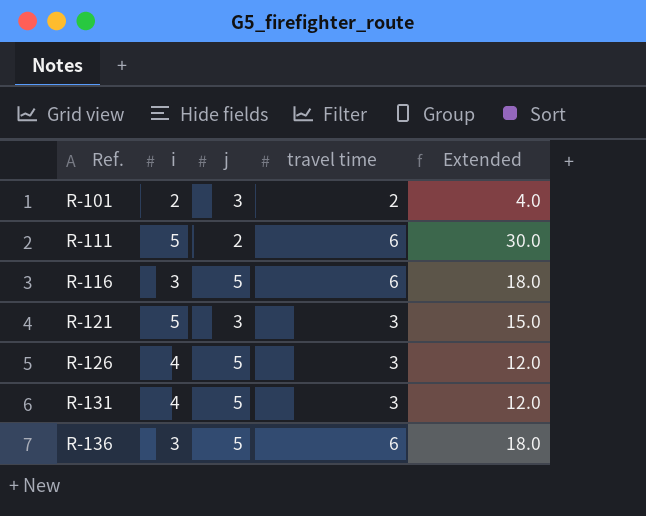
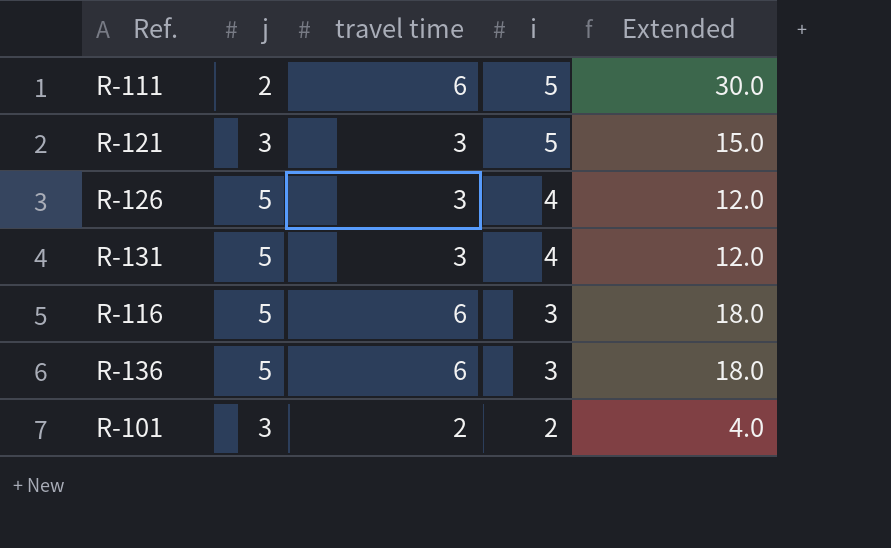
row order: Ref. ascending -> i descending
column i | position: 2 -> 4

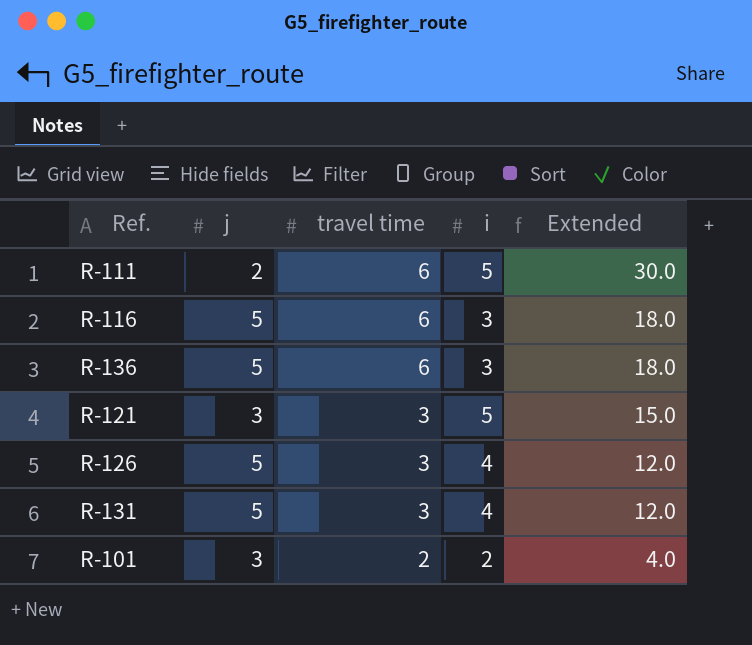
row order: i descending -> travel time descending

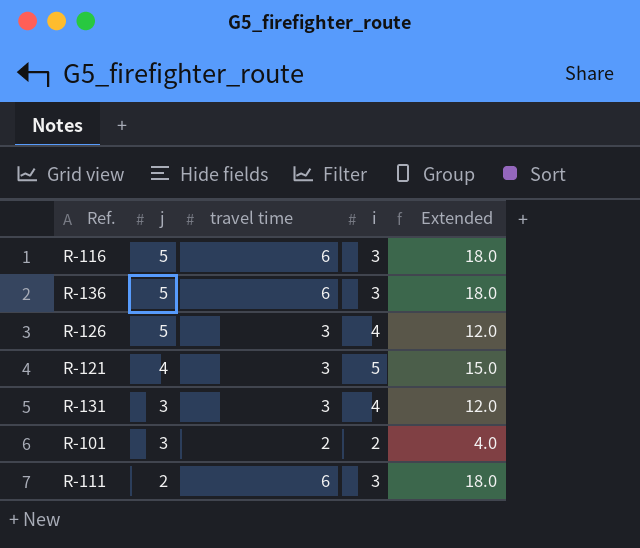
row order: travel time descending -> j descending
R-121 | j: 3 -> 4
R-131 | j: 5 -> 3
R-111 | i: 5 -> 3
R-111 | Extended: 30.0 -> 18.0

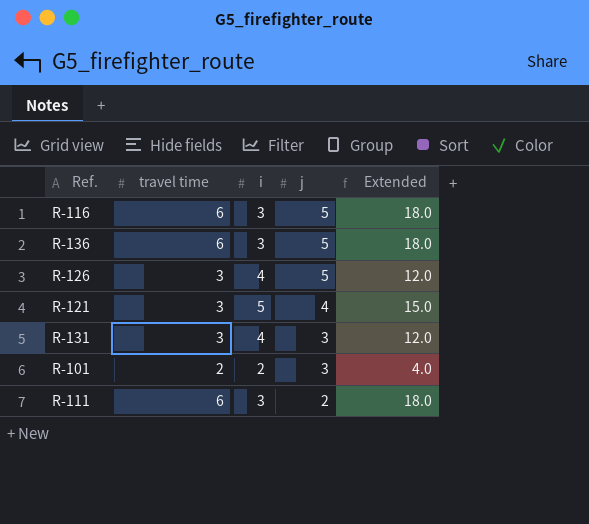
column j | position: 2 -> 4

